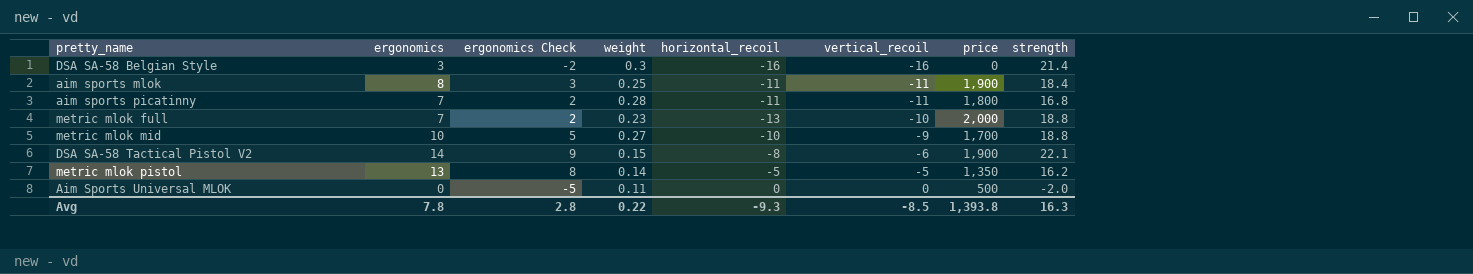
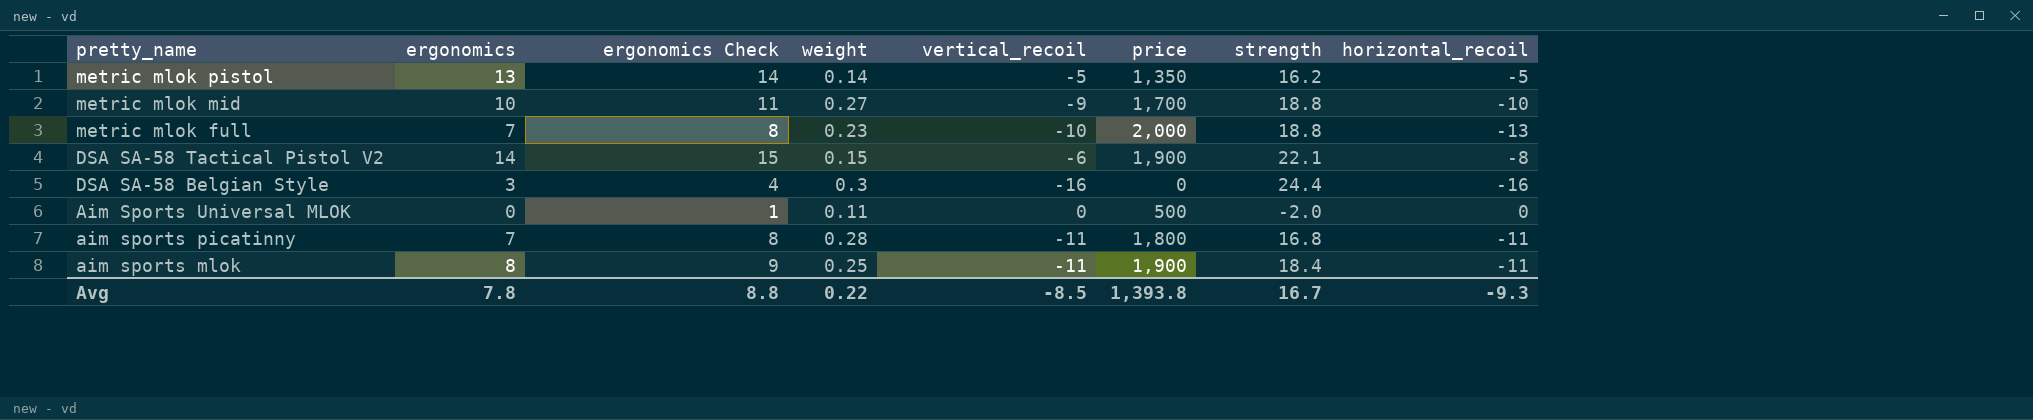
row order: vertical_recoil ascending -> pretty_name descending
column ergonomics Check | formula: [ergonomics] - 5 -> [ergonomics] + 1
column horizontal_recoil | position: 5 -> 8
DSA SA-58 Belgian Style | strength: 21.4 -> 24.4
Avg | ergonomics Check: 2.8 -> 8.8
Avg | strength: 16.3 -> 16.7

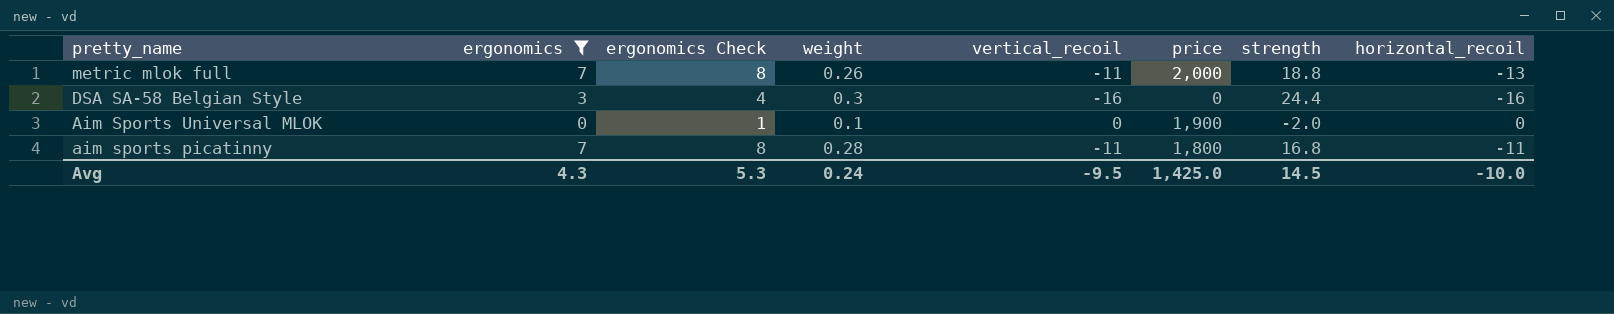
filter: none -> ergonomics <= 7
metric mlok full | weight: 0.23 -> 0.26
metric mlok full | vertical_recoil: -10 -> -11
Aim Sports Universal MLOK | weight: 0.11 -> 0.1
Aim Sports Universal MLOK | price: 500 -> 1,900
Avg | ergonomics: 7.8 -> 4.3
Avg | ergonomics Check: 8.8 -> 5.3
Avg | weight: 0.22 -> 0.24
Avg | vertical_recoil: -8.5 -> -9.5
Avg | price: 1,393.8 -> 1,425.0
Avg | strength: 16.7 -> 14.5
Avg | horizontal_recoil: -9.3 -> -10.0

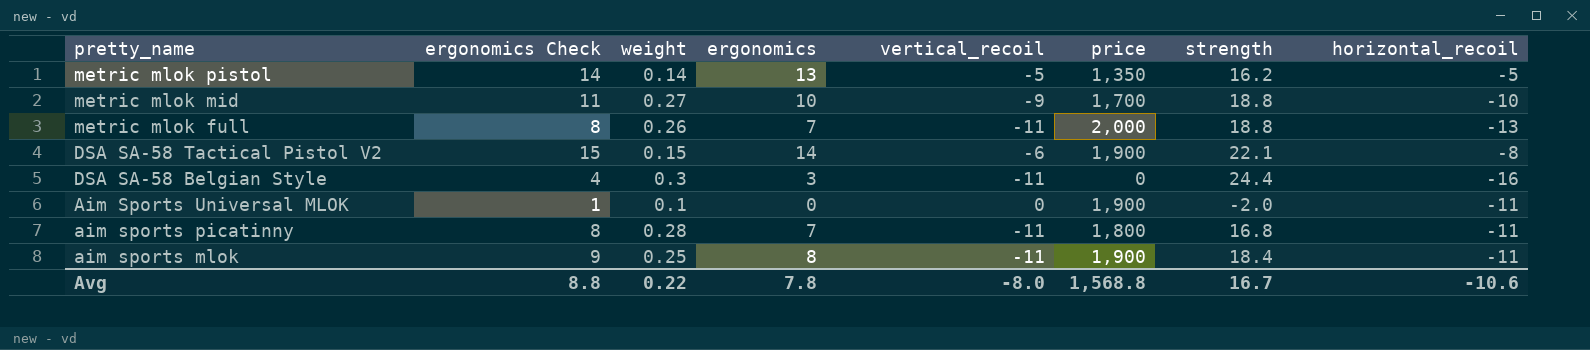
filter: ergonomics <= 7 -> none
column ergonomics | position: 2 -> 4
DSA SA-58 Belgian Style | vertical_recoil: -16 -> -11
Aim Sports Universal MLOK | horizontal_recoil: 0 -> -11
Avg | ergonomics Check: 5.3 -> 8.8
Avg | weight: 0.24 -> 0.22
Avg | ergonomics: 4.3 -> 7.8
Avg | vertical_recoil: -9.5 -> -8.0
Avg | price: 1,425.0 -> 1,568.8
Avg | strength: 14.5 -> 16.7
Avg | horizontal_recoil: -10.0 -> -10.6

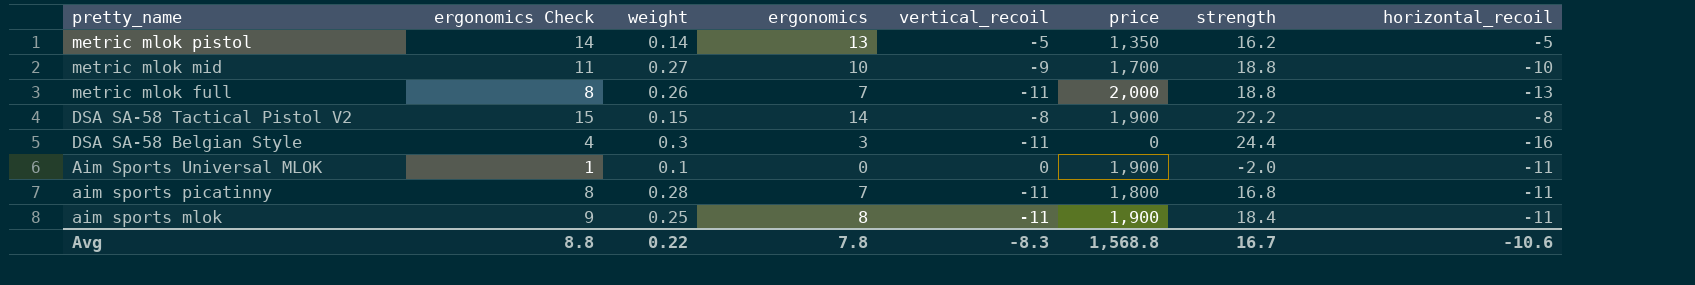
DSA SA-58 Tactical Pistol V2 | vertical_recoil: -6 -> -8
DSA SA-58 Tactical Pistol V2 | strength: 22.1 -> 22.2
Avg | vertical_recoil: -8.0 -> -8.3

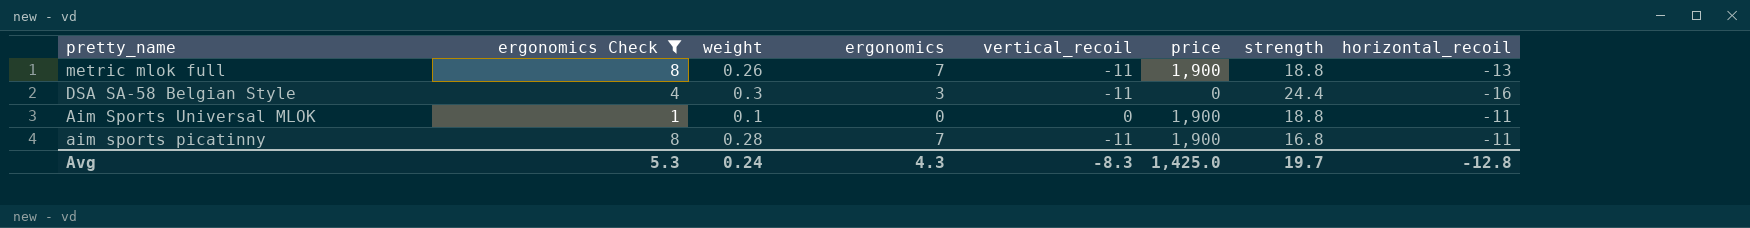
filter: none -> ergonomics Check <= 8
metric mlok full | price: 2,000 -> 1,900
Aim Sports Universal MLOK | strength: -2.0 -> 18.8
aim sports picatinny | price: 1,800 -> 1,900
Avg | ergonomics Check: 8.8 -> 5.3
Avg | weight: 0.22 -> 0.24
Avg | ergonomics: 7.8 -> 4.3
Avg | price: 1,568.8 -> 1,425.0
Avg | strength: 16.7 -> 19.7
Avg | horizontal_recoil: -10.6 -> -12.8

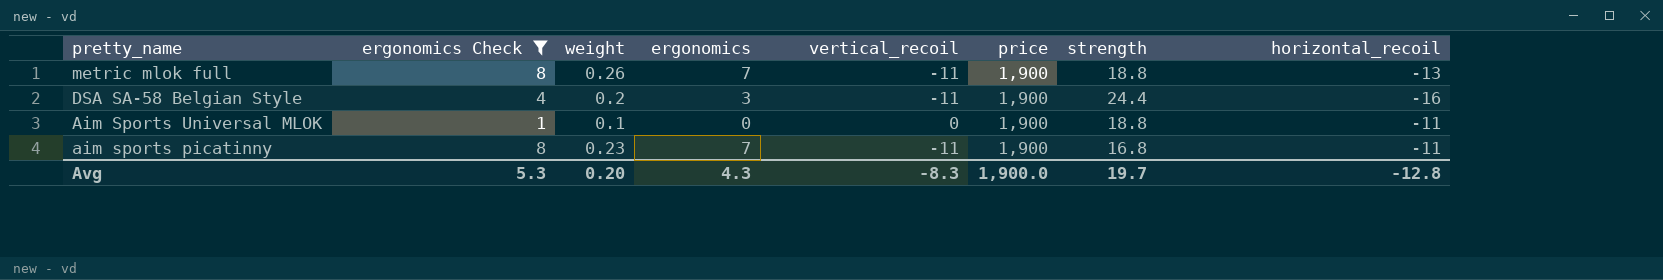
DSA SA-58 Belgian Style | weight: 0.3 -> 0.2
DSA SA-58 Belgian Style | price: 0 -> 1,900
aim sports picatinny | weight: 0.28 -> 0.23
Avg | weight: 0.24 -> 0.20
Avg | price: 1,425.0 -> 1,900.0

